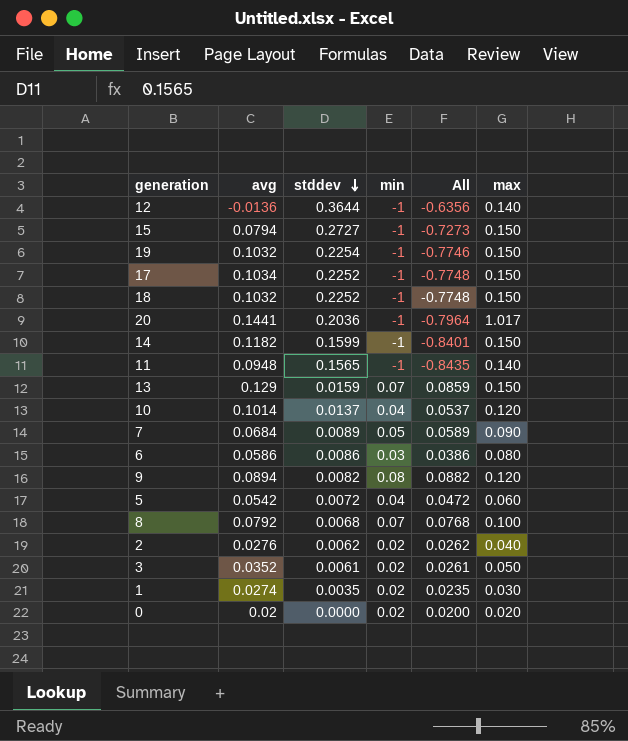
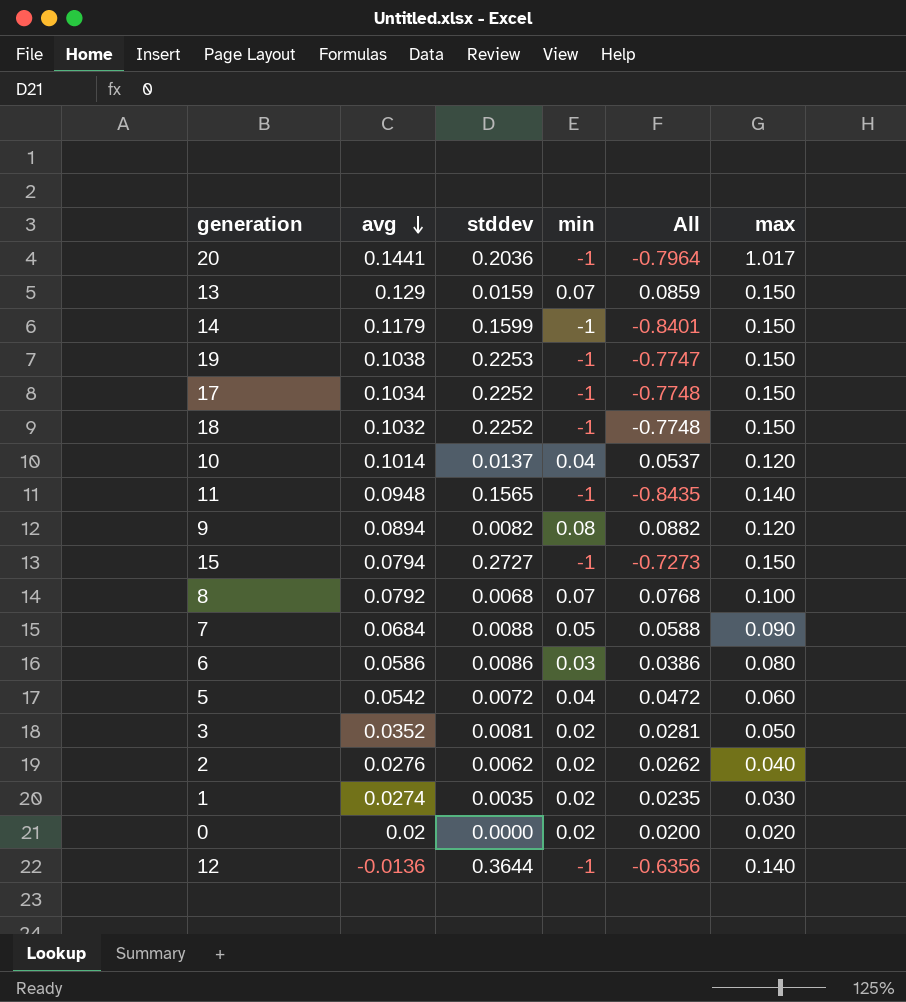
row order: stddev descending -> avg descending
14 | avg: 0.1182 -> 0.1179
19 | avg: 0.1032 -> 0.1038
19 | stddev: 0.2254 -> 0.2253
19 | All: -0.7746 -> -0.7747
7 | stddev: 0.0089 -> 0.0088
7 | All: 0.0589 -> 0.0588
3 | stddev: 0.0061 -> 0.0081
3 | All: 0.0261 -> 0.0281

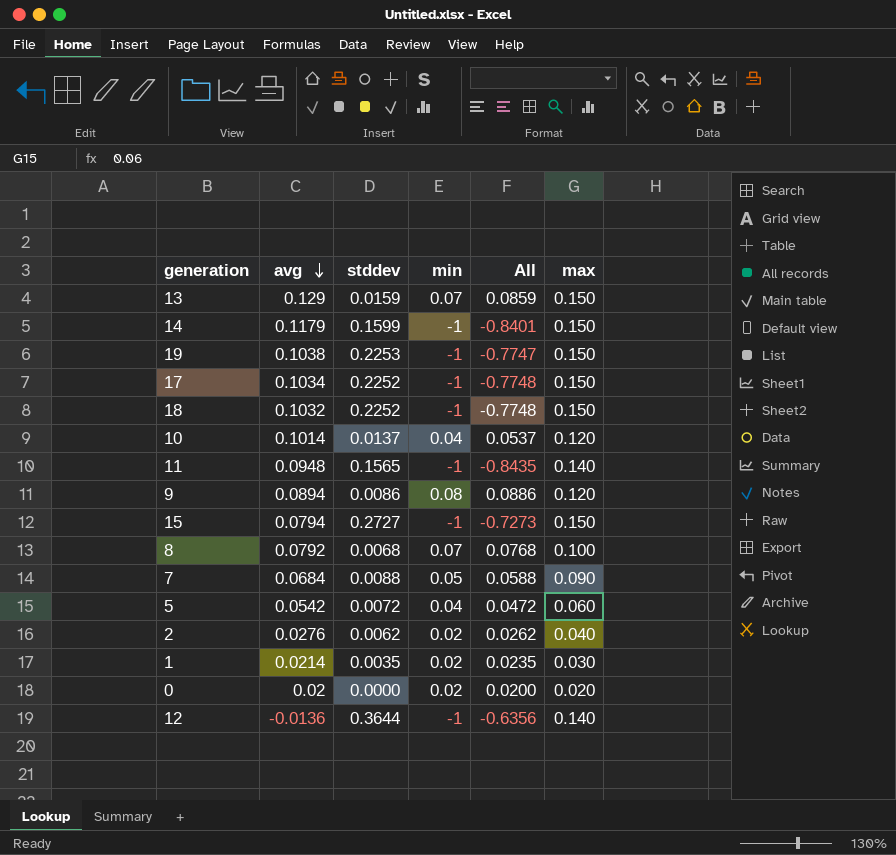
row 20: 0.1441 | 0.2036 | -1 | -0.7964 | 1.017 -> none
row 6: 0.0586 | 0.0086 | 0.03 | 0.0386 | 0.080 -> none
row 3: 0.0352 | 0.0081 | 0.02 | 0.0281 | 0.050 -> none
9 | stddev: 0.0082 -> 0.0086
9 | All: 0.0882 -> 0.0886
1 | avg: 0.0274 -> 0.0214

